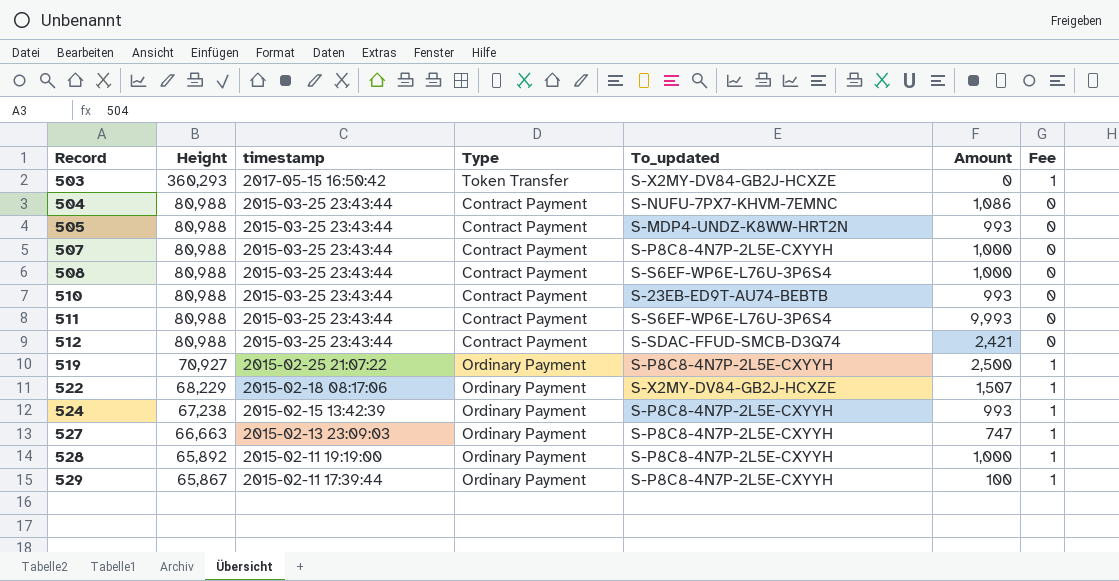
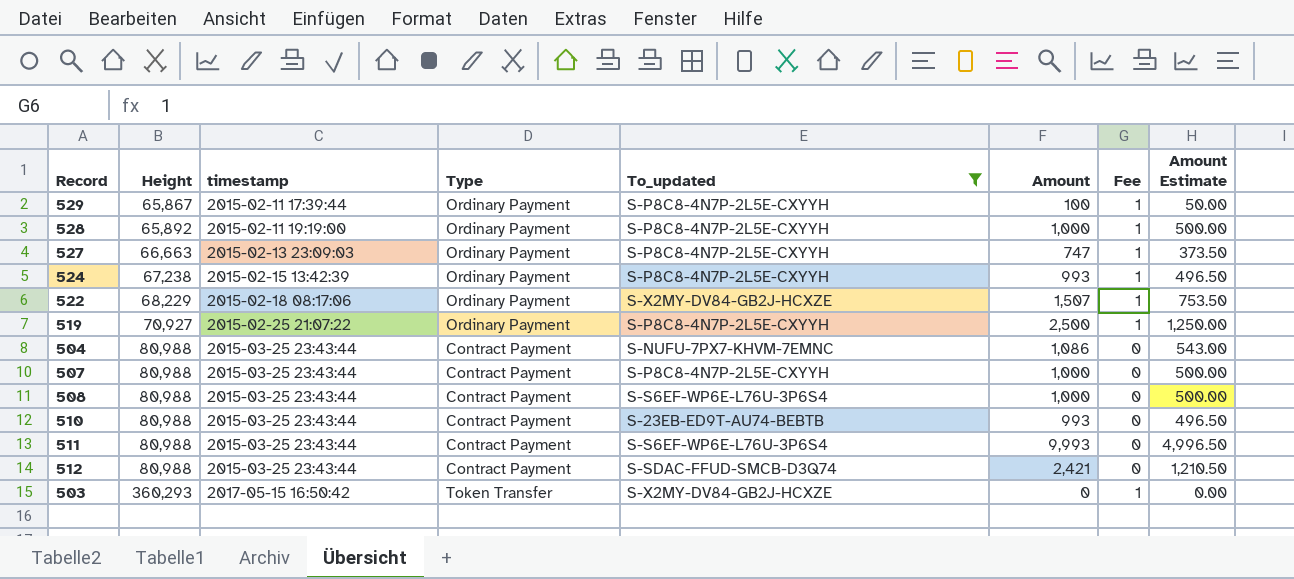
filter: none -> To_updated != S-MDP4-UNDZ-K8WW-HRT2N
row order: Record ascending -> Height ascending
column Amount Estimate | formula: none -> [Amount] * 0.5

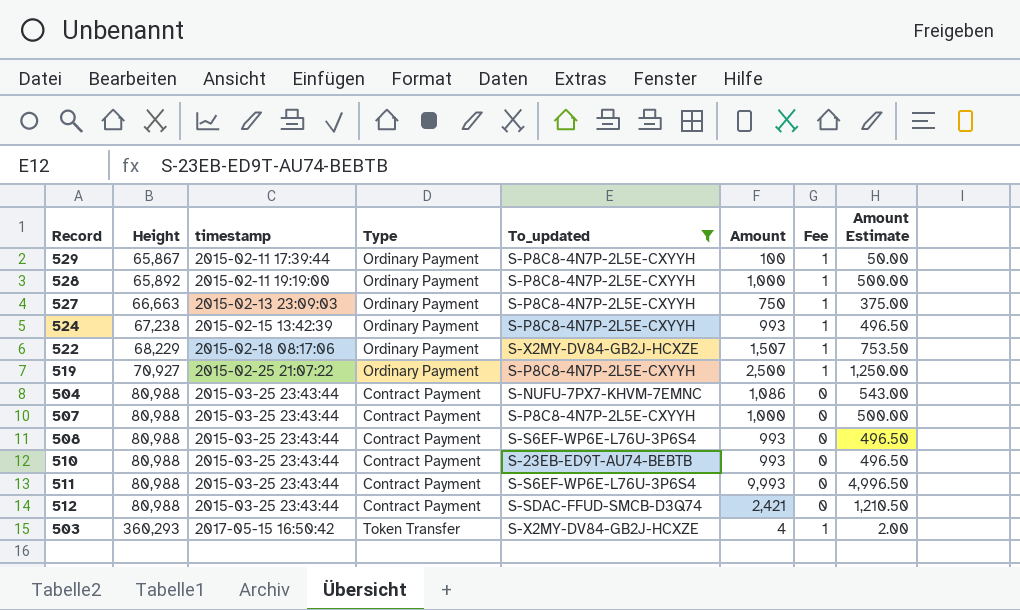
527 | Amount: 747 -> 750
527 | Amount Estimate: 373.50 -> 375.00
508 | Amount: 1,000 -> 993
508 | Amount Estimate: 500.00 -> 496.50
503 | Amount: 0 -> 4
503 | Amount Estimate: 0.00 -> 2.00

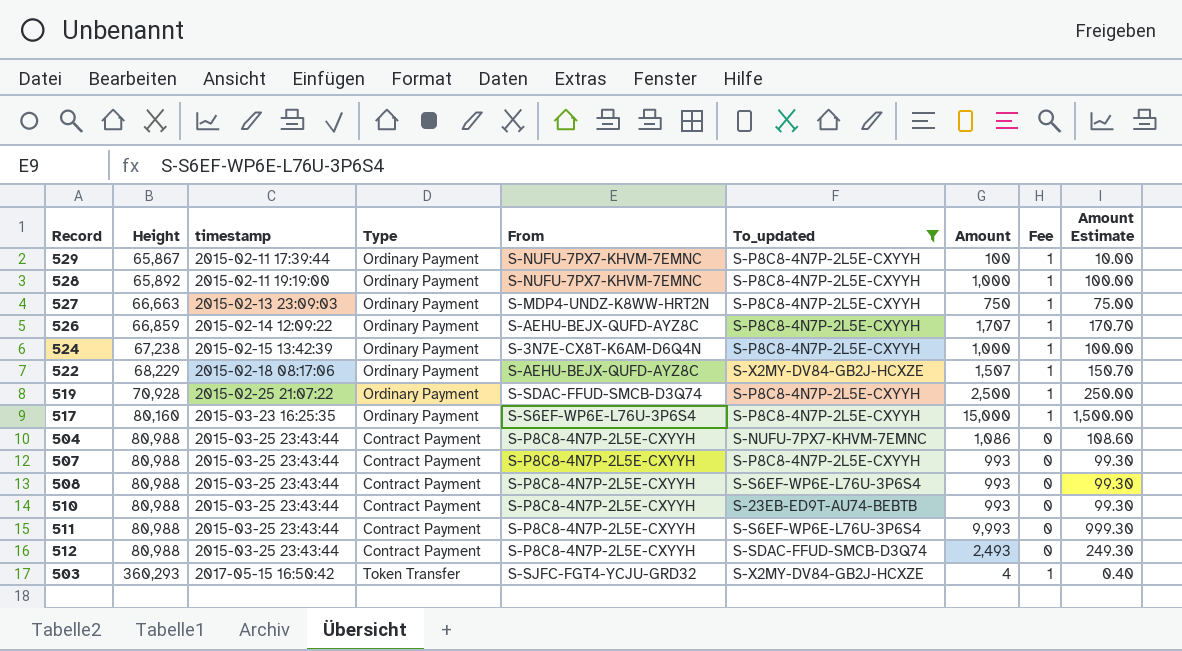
column From | position: none -> 5
column Amount Estimate | formula: [Amount] * 0.5 -> [Amount] * 0.1
row 526: none -> 66,859 | 2015-02-14 12:09:22 | Ordinary Payment | S-AEHU-BEJX-QUFD-AYZ8C | S-P8C8-4N7P-2L5E-CXYYH | 1,707 | 1 | 170.70
524 | Amount: 993 -> 1,000
519 | Height: 70,927 -> 70,928
row 517: none -> 80,160 | 2015-03-23 16:25:35 | Ordinary Payment | S-S6EF-WP6E-L76U-3P6S4 | S-P8C8-4N7P-2L5E-CXYYH | 15,000 | 1 | 1,500.00
507 | Amount: 1,000 -> 993
512 | Amount: 2,421 -> 2,493

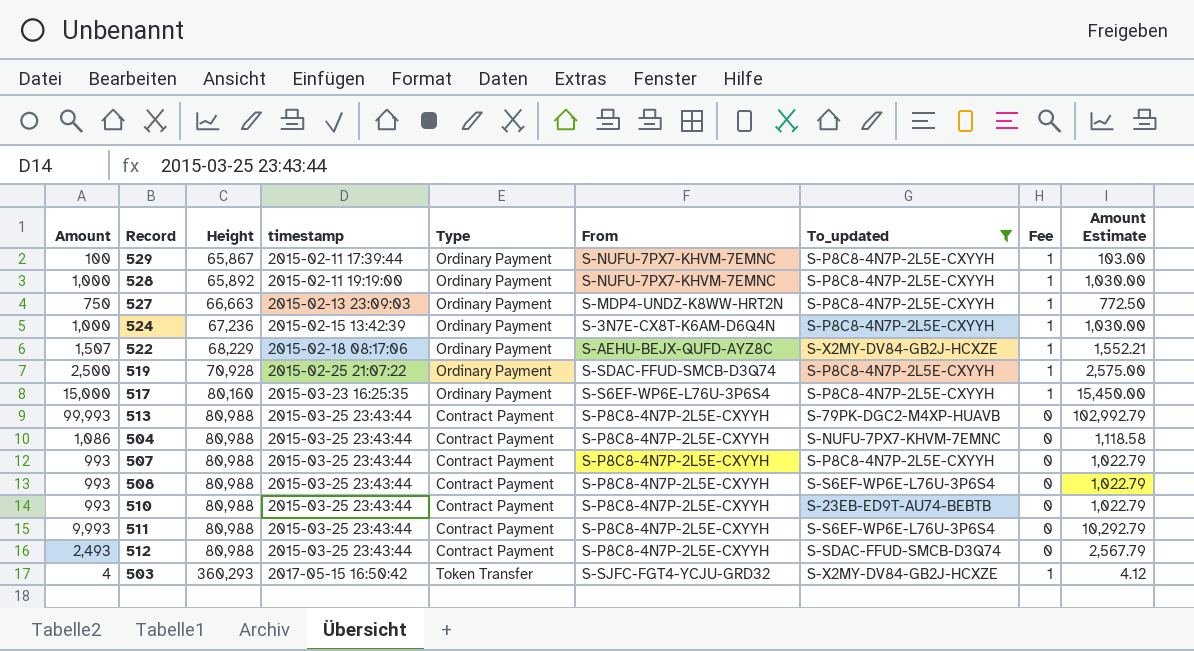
column Amount | position: 7 -> 1
column Amount Estimate | formula: [Amount] * 0.1 -> [Amount] * 1.03
row 526: 66,859 | 2015-02-14 12:09:22 | Ordinary Payment | S-AEHU-BEJX-QUFD-AYZ8C | S-P8C8-4N7P-2L5E-CXYYH | 1,707 | 1 | 170.70 -> none
524 | Height: 67,238 -> 67,236
row 513: none -> 99,993 | 80,988 | 2015-03-25 23:43:44 | Contract Payment | S-P8C8-4N7P-2L5E-CXYYH | S-79PK-DGC2-M4XP-HUAVB | 0 | 102,992.79

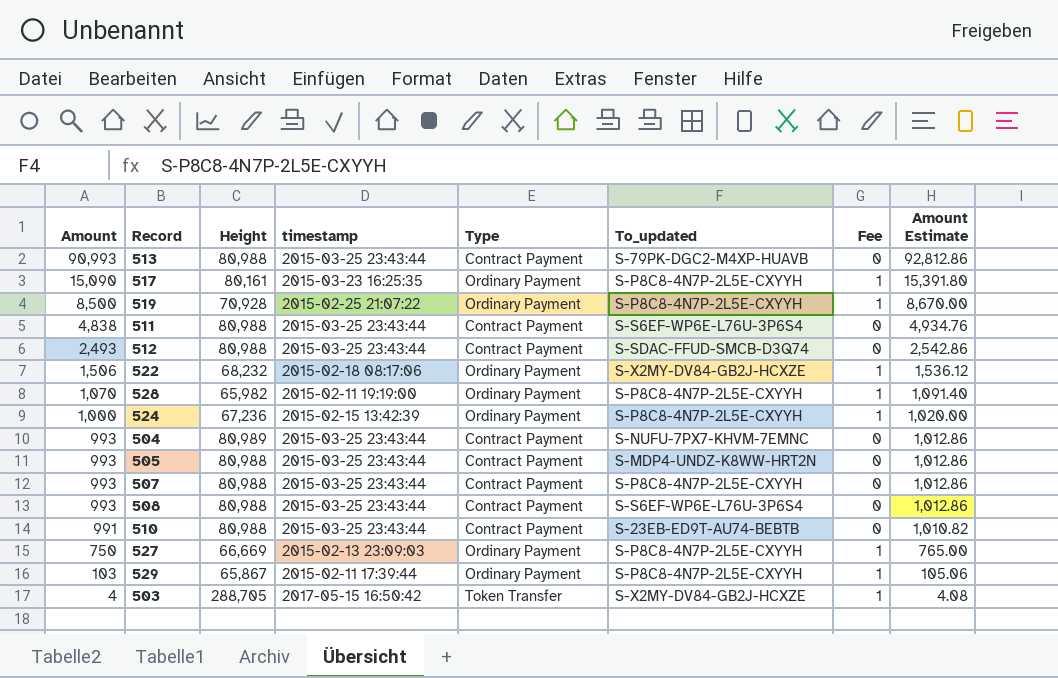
filter: To_updated != S-MDP4-UNDZ-K8WW-HRT2N -> none
row order: Height ascending -> Amount descending
column From | position: 6 -> none
column Amount Estimate | formula: [Amount] * 1.03 -> [Amount] * 1.02
513 | Amount: 99,993 -> 90,993
517 | Amount: 15,000 -> 15,090
517 | Height: 80,160 -> 80,161
519 | Amount: 2,500 -> 8,500
511 | Amount: 9,993 -> 4,838
522 | Amount: 1,507 -> 1,506
522 | Height: 68,229 -> 68,232
528 | Amount: 1,000 -> 1,070
528 | Height: 65,892 -> 65,982
504 | Amount: 1,086 -> 993
504 | Height: 80,988 -> 80,989
510 | Amount: 993 -> 991
527 | Height: 66,663 -> 66,669
529 | Amount: 100 -> 103
503 | Height: 360,293 -> 288,705

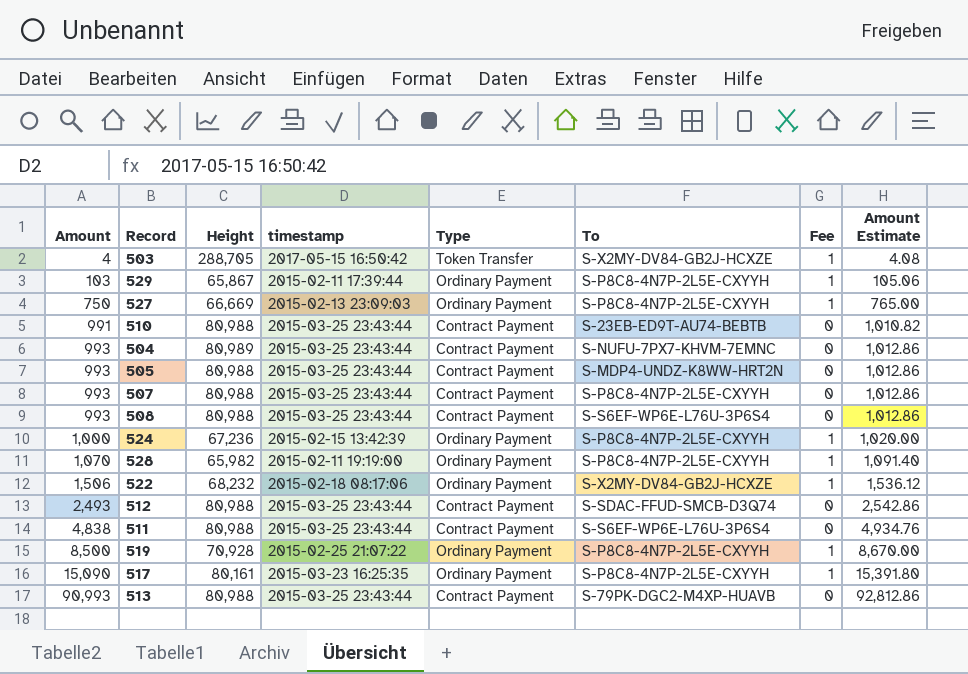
row order: Amount descending -> Amount ascending
column name: To_updated -> To

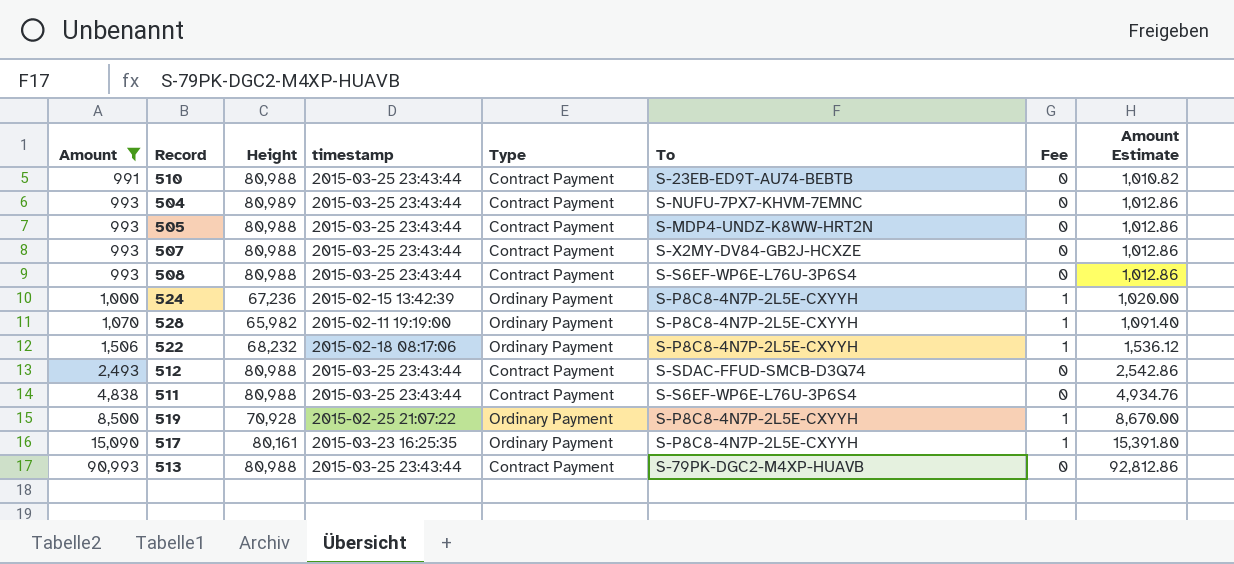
filter: none -> Amount >= 991
507 | To: S-P8C8-4N7P-2L5E-CXYYH -> S-X2MY-DV84-GB2J-HCXZE
522 | To: S-X2MY-DV84-GB2J-HCXZE -> S-P8C8-4N7P-2L5E-CXYYH

